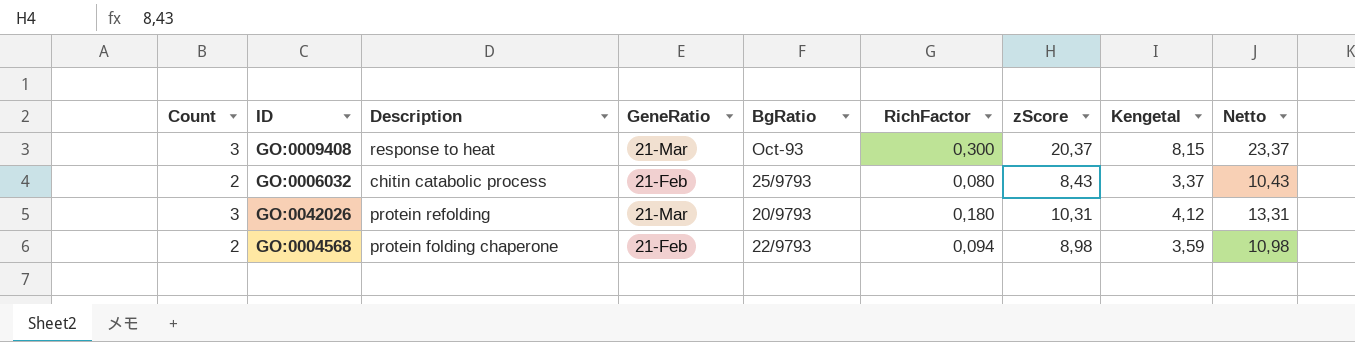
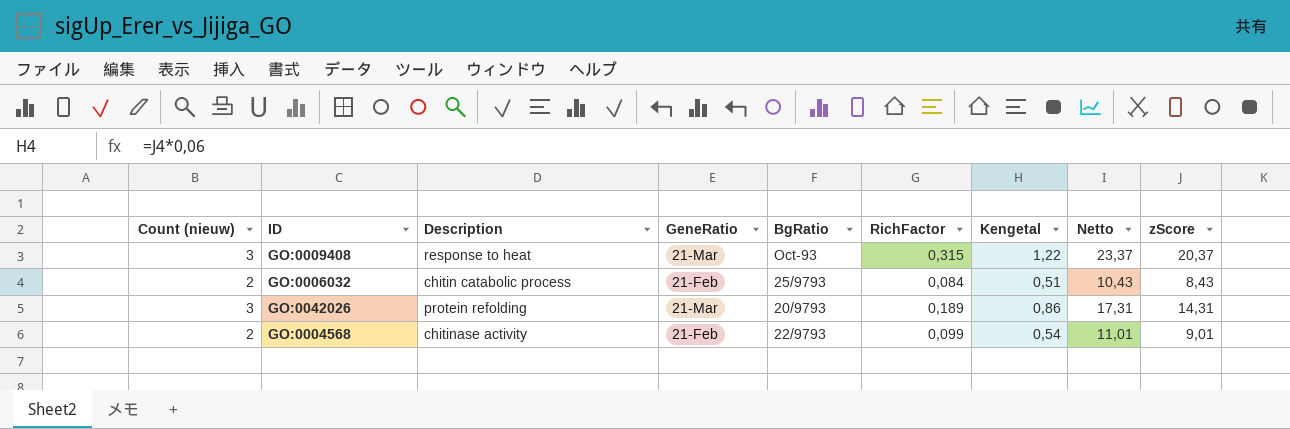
column name: Count -> Count (nieuw)
column Kengetal | formula: [zScore] * 0,4 -> [zScore] * 0,06
column zScore | position: 7 -> 9
GO:0009408 | RichFactor: 0,300 -> 0,315
GO:0006032 | RichFactor: 0,080 -> 0,084
GO:0042026 | RichFactor: 0,180 -> 0,189
GO:0042026 | Netto: 13,31 -> 17,31
GO:0042026 | zScore: 10,31 -> 14,31
GO:0004568 | Description: protein folding chaperone -> chitinase activity
GO:0004568 | RichFactor: 0,094 -> 0,099
GO:0004568 | Netto: 10,98 -> 11,01
GO:0004568 | zScore: 8,98 -> 9,01

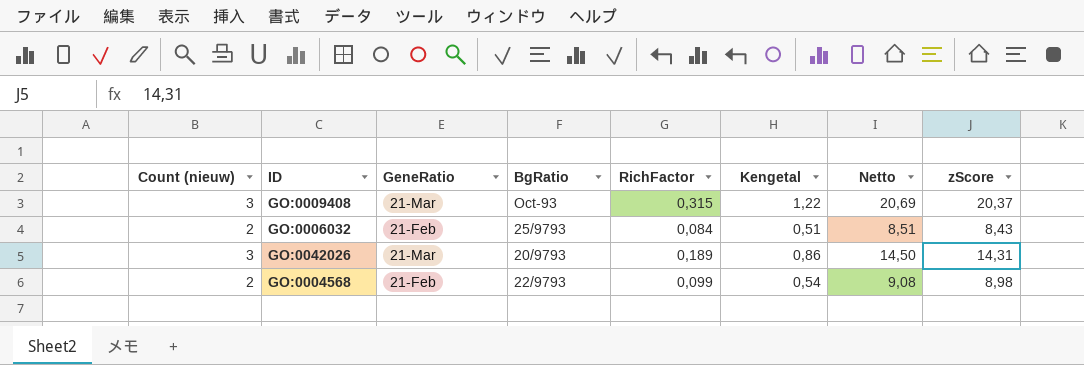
column Description | position: 3 -> none
column Netto | formula: [Count (nieuw)] + [zScore] -> [RichFactor] + [zScore]
GO:0004568 | zScore: 9,01 -> 8,98

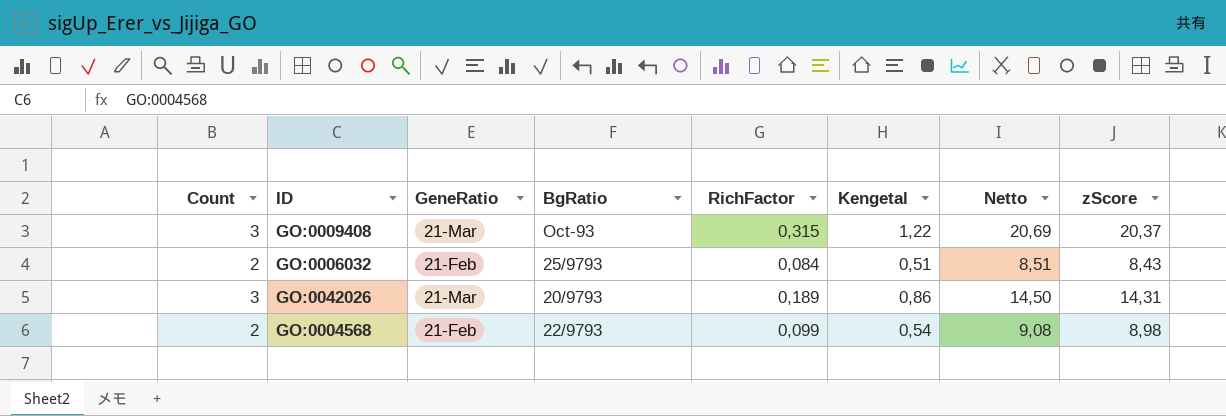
column name: Count (nieuw) -> Count

